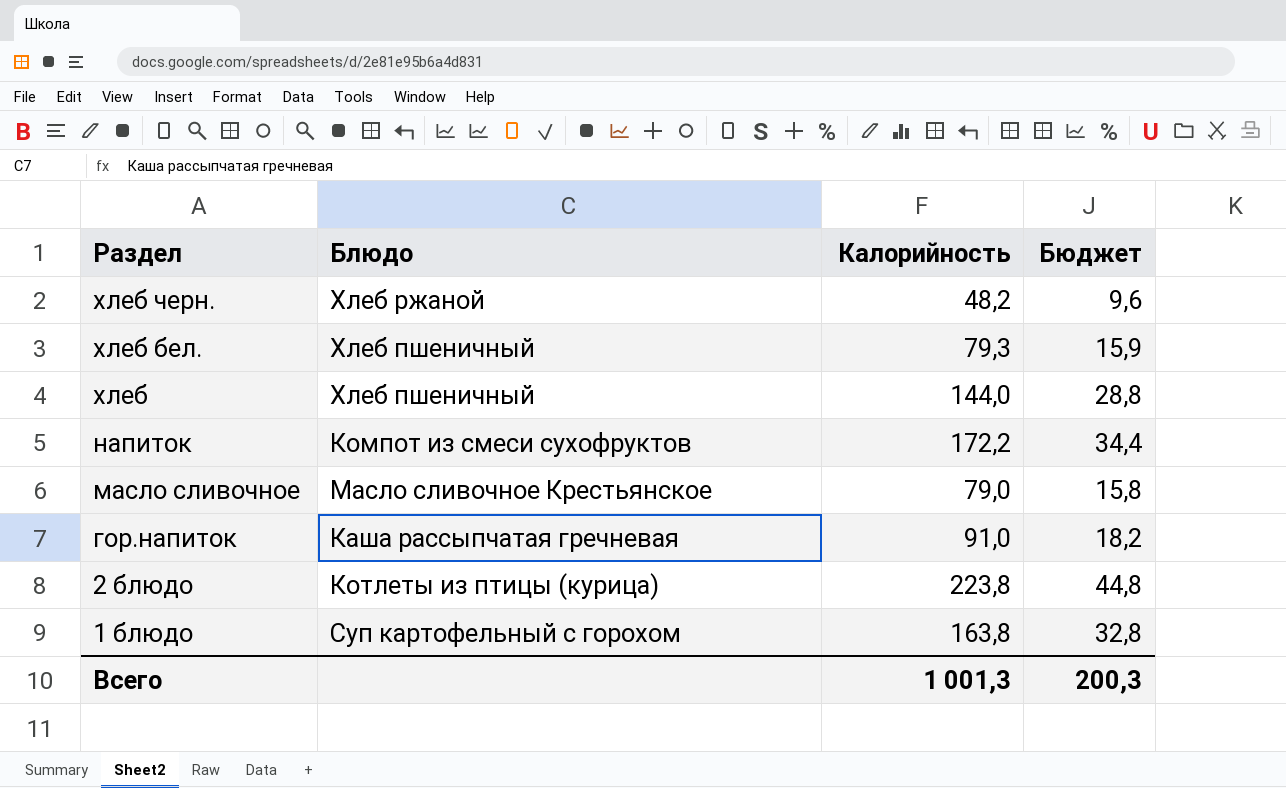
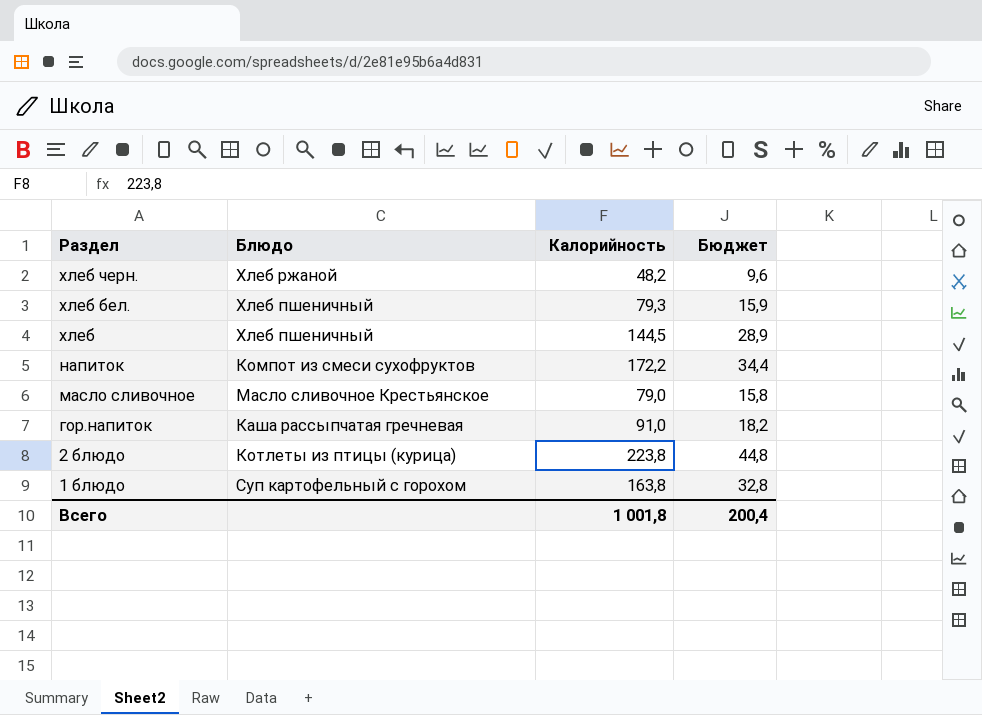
хлеб | Калорийность: 144,0 -> 144,5
хлеб | Бюджет: 28,8 -> 28,9
Всего | Калорийность: 1 001,3 -> 1 001,8
Всего | Бюджет: 200,3 -> 200,4

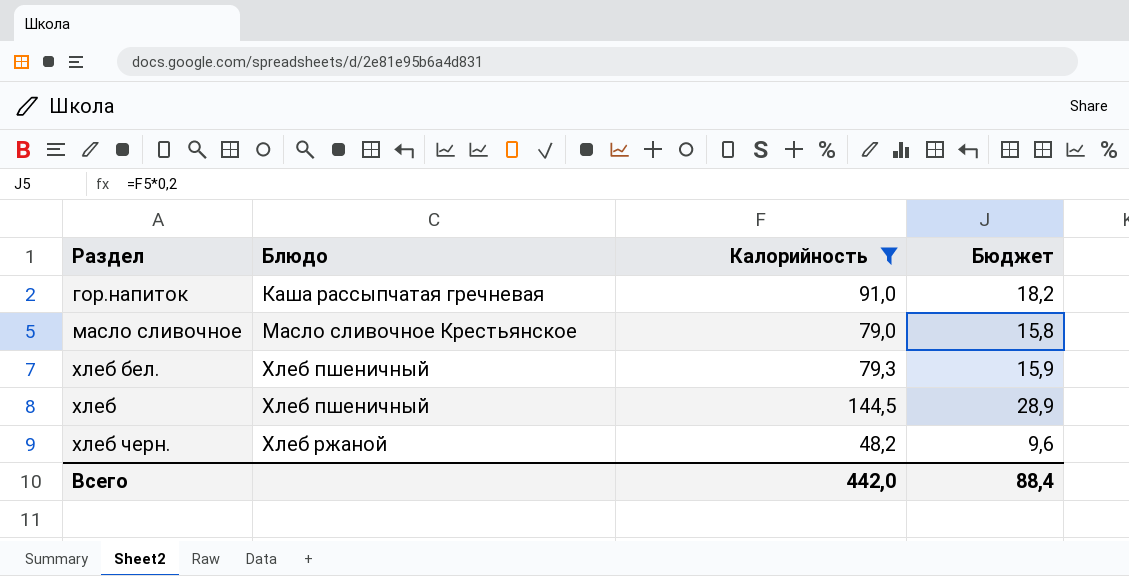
filter: none -> Калорийность <= 144,5
row order: Раздел descending -> Блюдо ascending
Всего | Калорийность: 1 001,8 -> 442,0
Всего | Бюджет: 200,4 -> 88,4

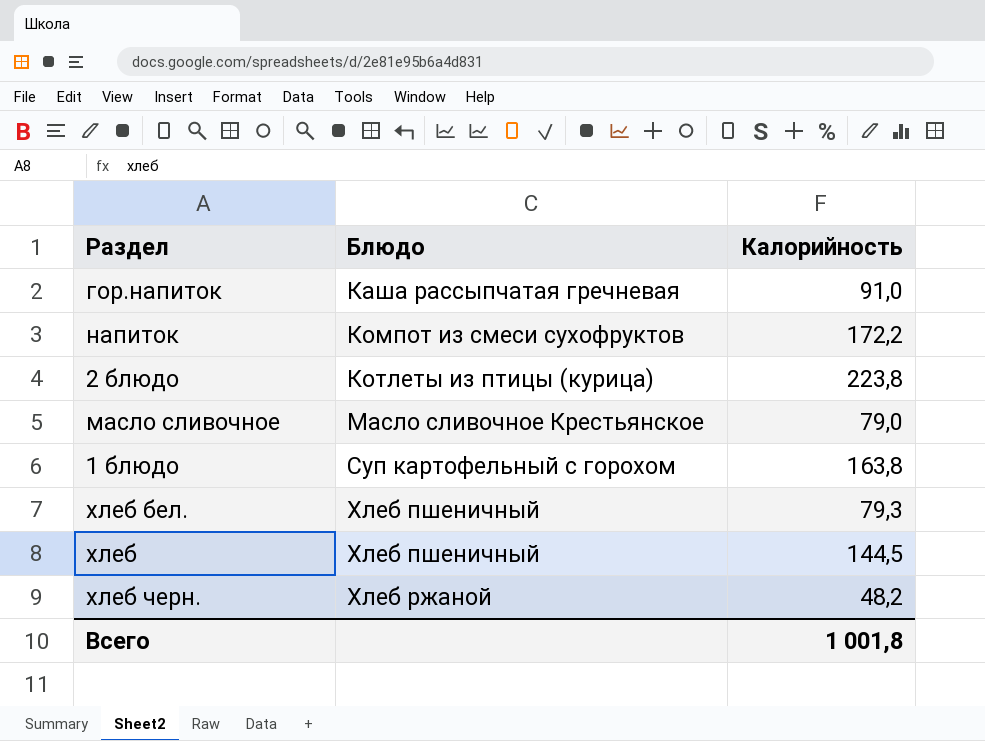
filter: Калорийность <= 144,5 -> none
column Бюджет | formula: [Калорийность] * 0,2 -> none
Всего | Калорийность: 442,0 -> 1 001,8

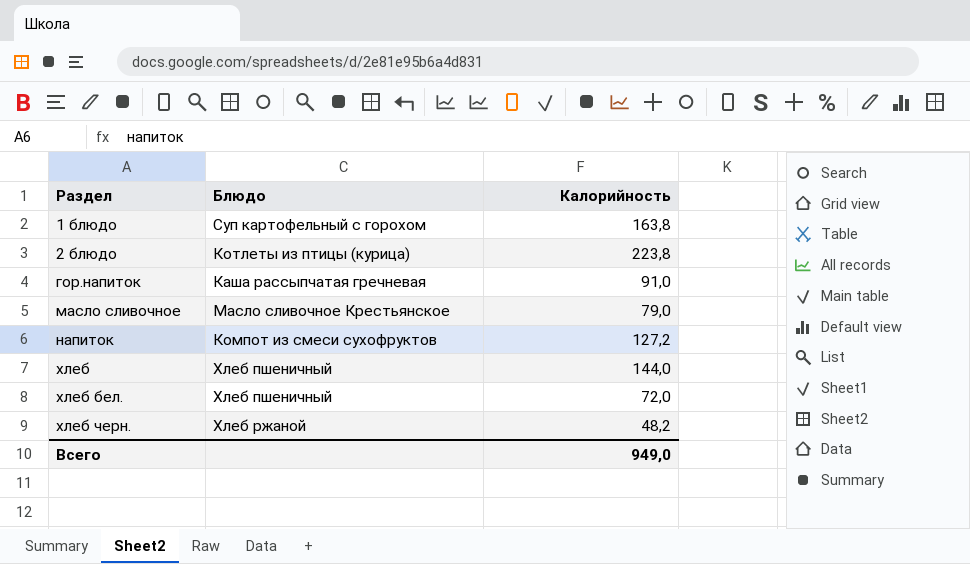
row order: Блюдо ascending -> Раздел ascending
напиток | Калорийность: 172,2 -> 127,2
хлеб | Калорийность: 144,5 -> 144,0
хлеб бел. | Калорийность: 79,3 -> 72,0
Всего | Калорийность: 1 001,8 -> 949,0

